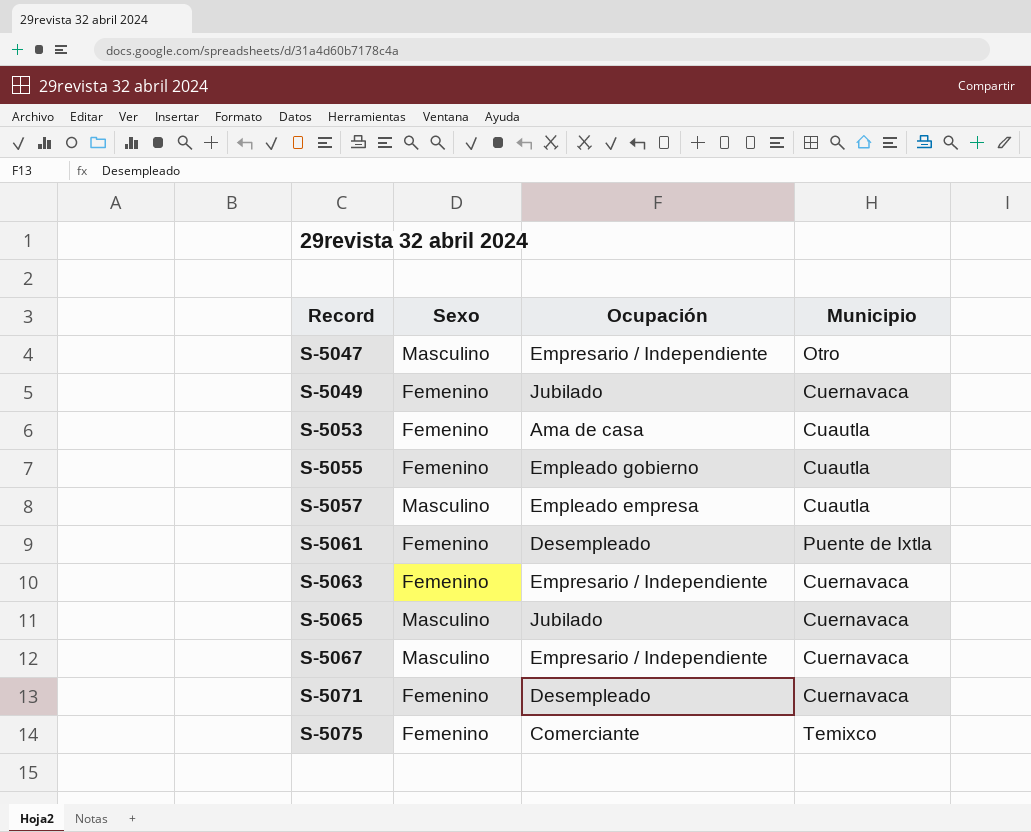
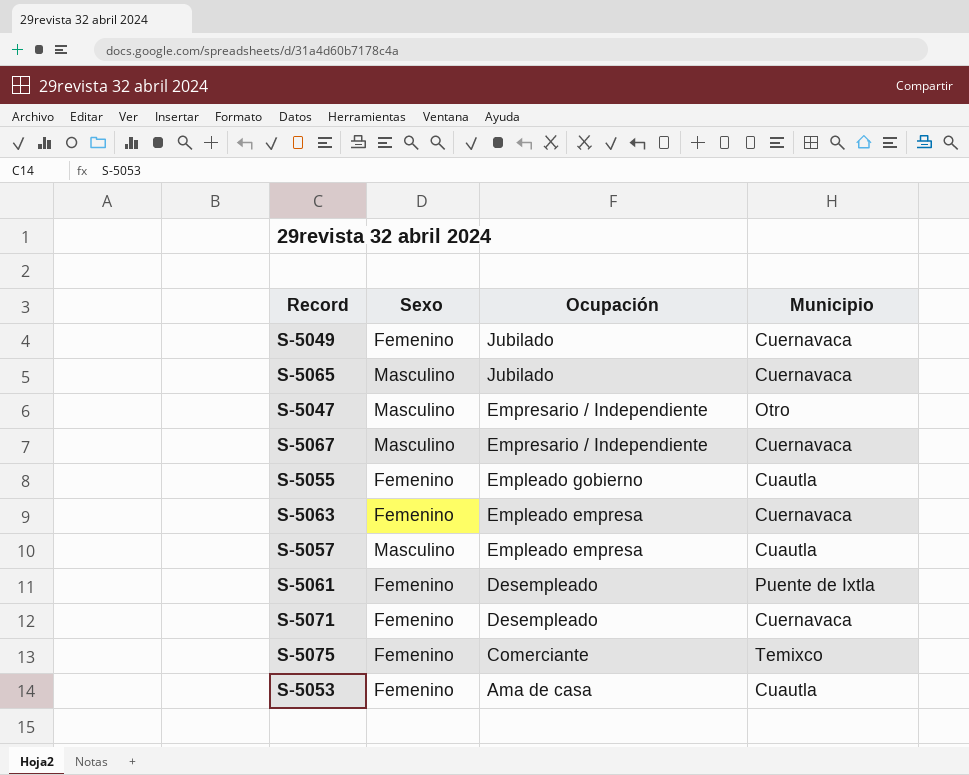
row order: Record ascending -> Ocupación descending
S-5063 | Ocupación: Empresario / Independiente -> Empleado empresa

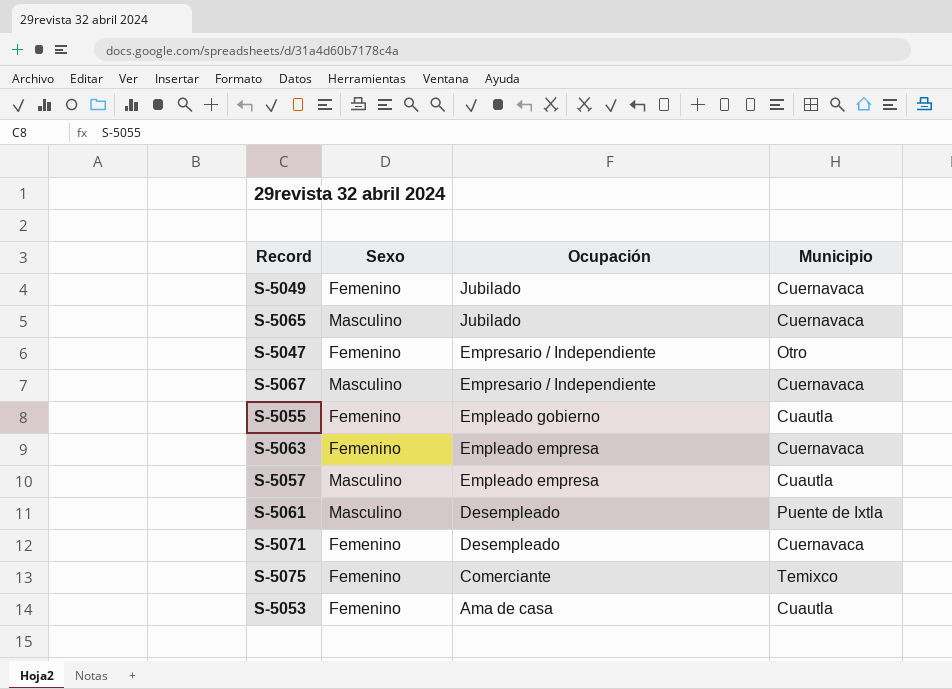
S-5047 | Sexo: Masculino -> Femenino
S-5061 | Sexo: Femenino -> Masculino

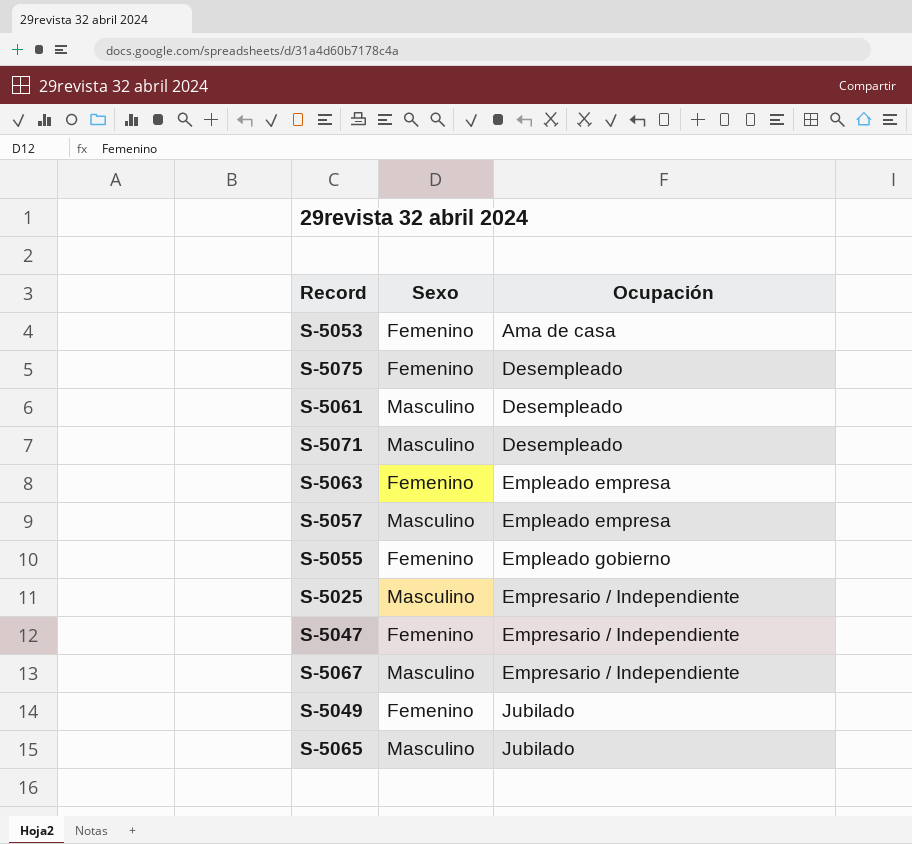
row order: Ocupación descending -> Ocupación ascending
column Municipio | position: 4 -> none
S-5075 | Ocupación: Comerciante -> Desempleado
S-5071 | Sexo: Femenino -> Masculino
row S-5025: none -> Masculino | Empresario / Independiente

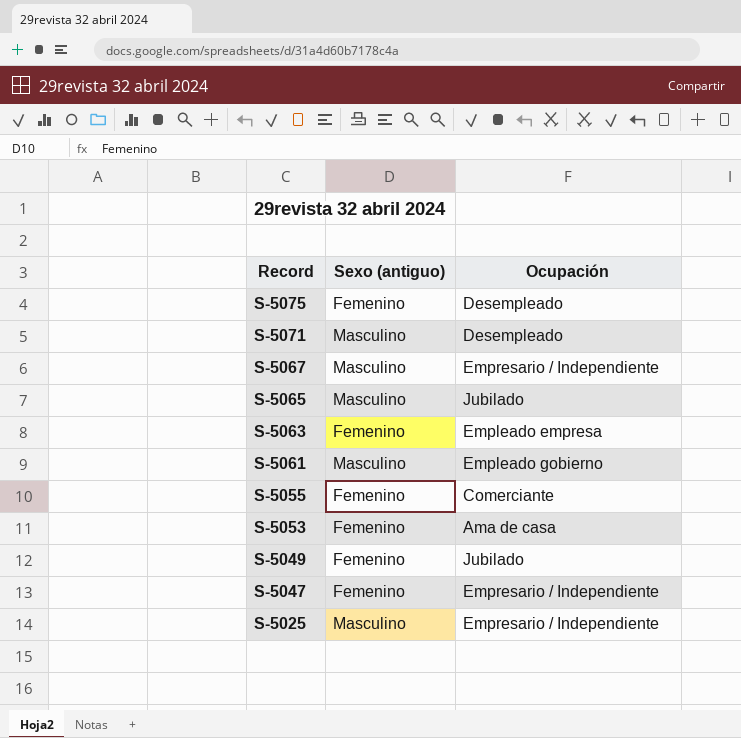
row order: Ocupación ascending -> Record descending
column name: Sexo -> Sexo (antiguo)
row S-5057: Masculino | Empleado empresa -> none
S-5061 | Ocupación: Desempleado -> Empleado gobierno
S-5055 | Ocupación: Empleado gobierno -> Comerciante

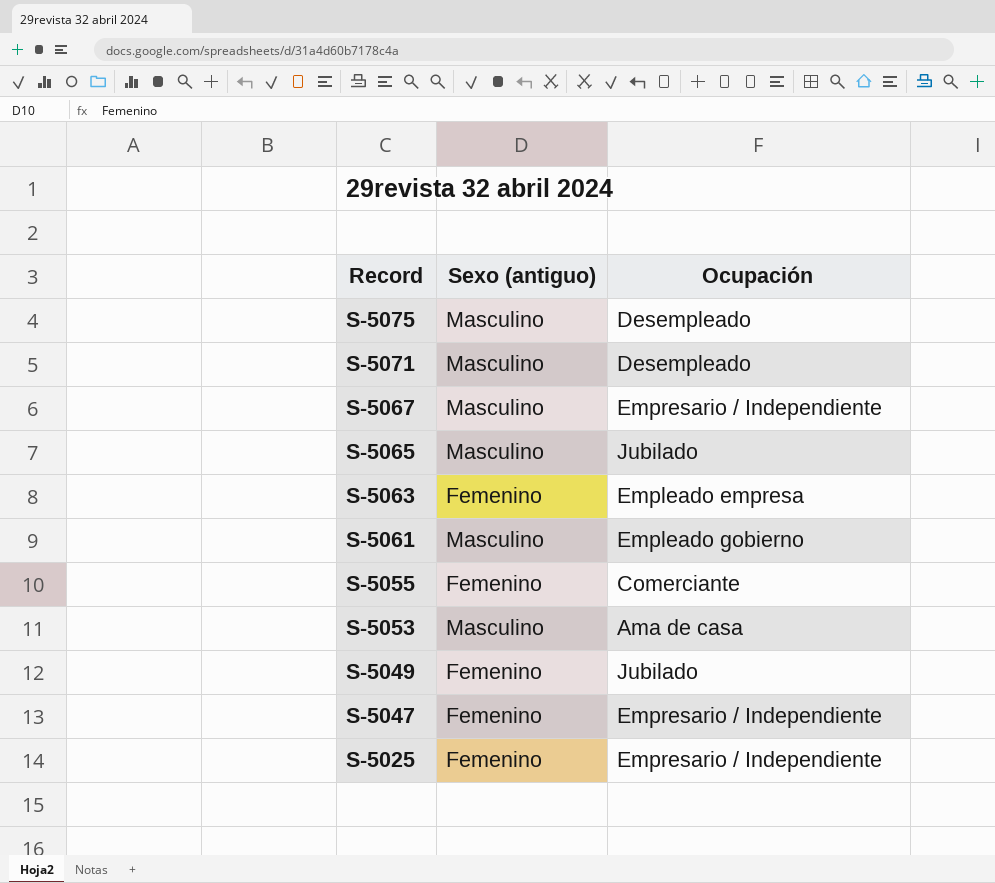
S-5075 | Sexo (antiguo): Femenino -> Masculino
S-5053 | Sexo (antiguo): Femenino -> Masculino
S-5025 | Sexo (antiguo): Masculino -> Femenino

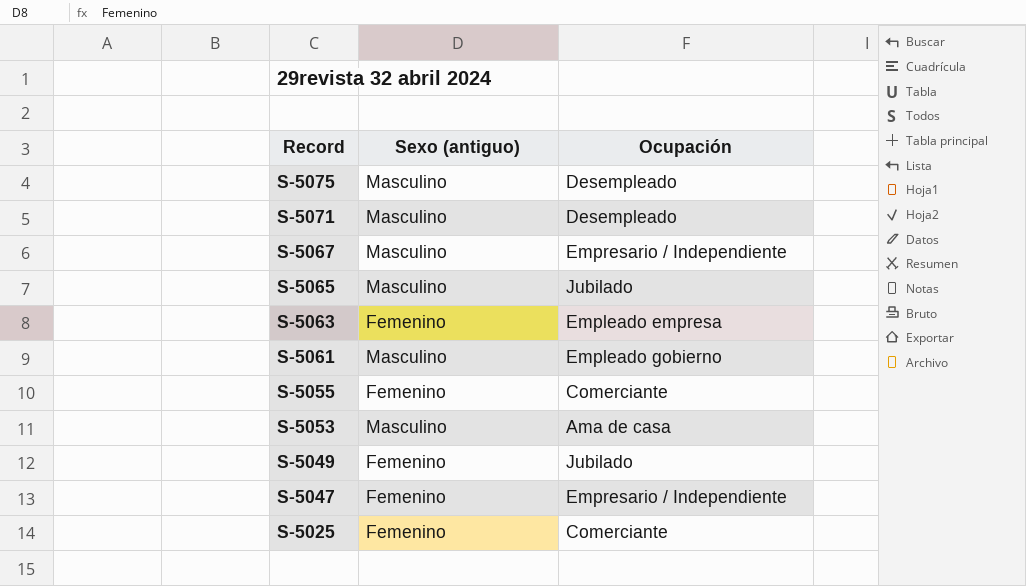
S-5025 | Ocupación: Empresario / Independiente -> Comerciante

